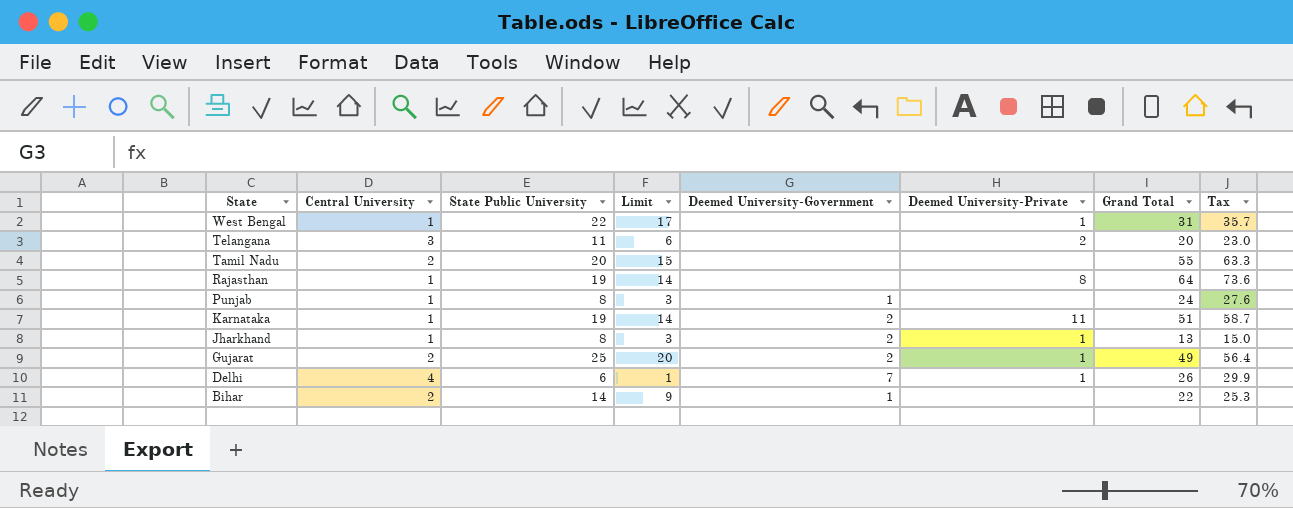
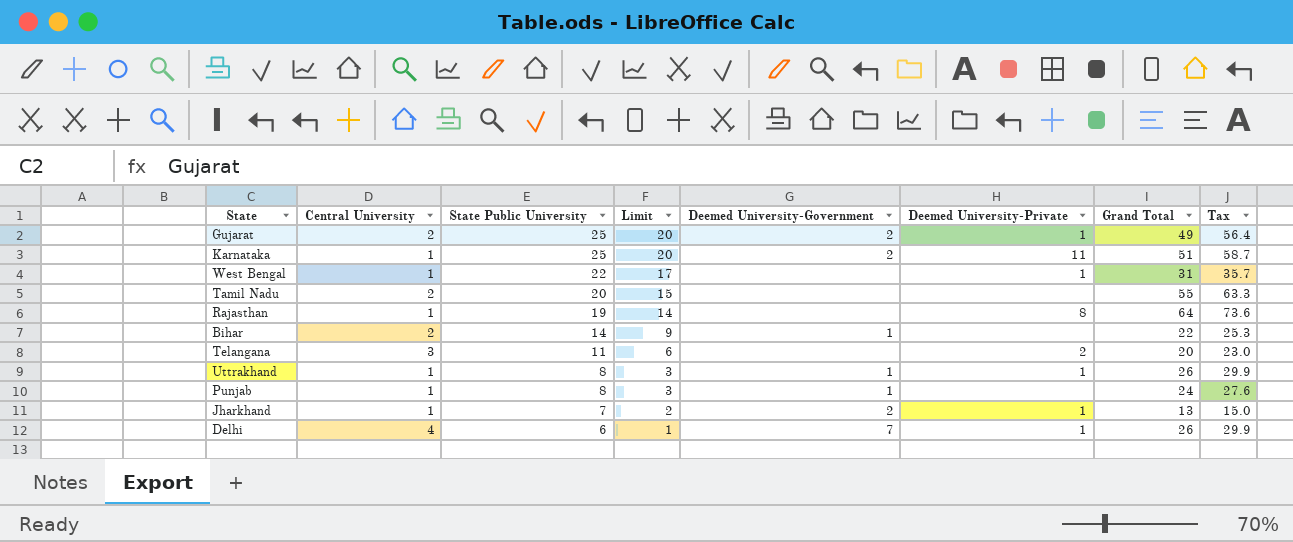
row order: State descending -> State Public University descending
Karnataka | State Public University: 19 -> 25
Karnataka | Limit: 14 -> 20
row Uttrakhand: none -> 1 | 8 | 3 | 1 | 1 | 26 | 29.9
Jharkhand | State Public University: 8 -> 7
Jharkhand | Limit: 3 -> 2

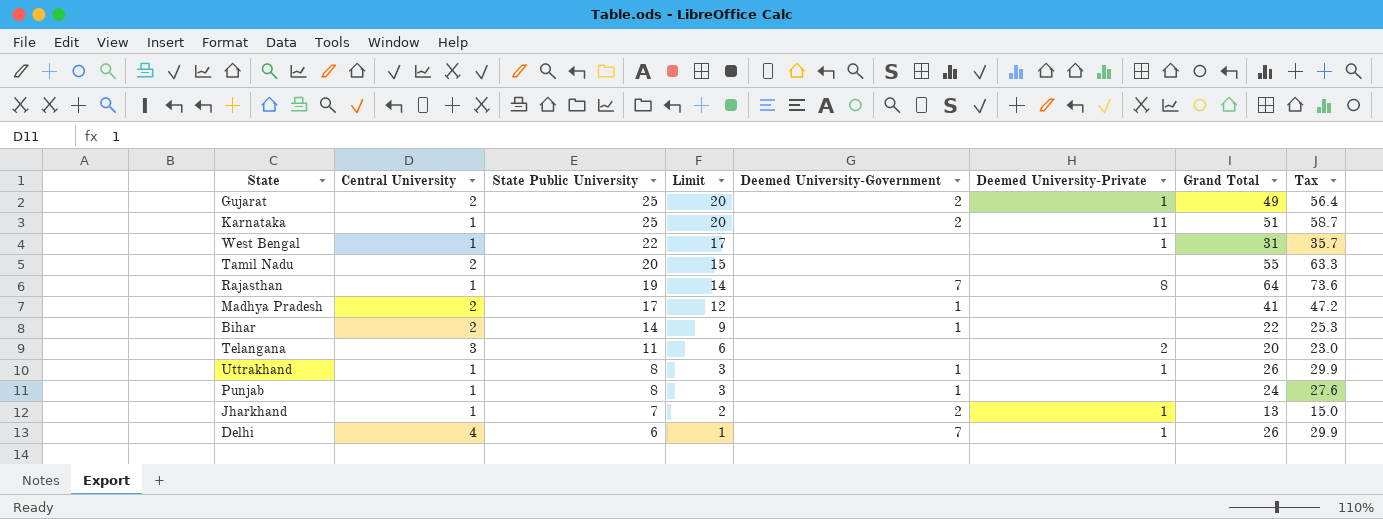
Rajasthan | Deemed University-Government: none -> 7
row Madhya Pradesh: none -> 2 | 17 | 12 | 1 | none | 41 | 47.2

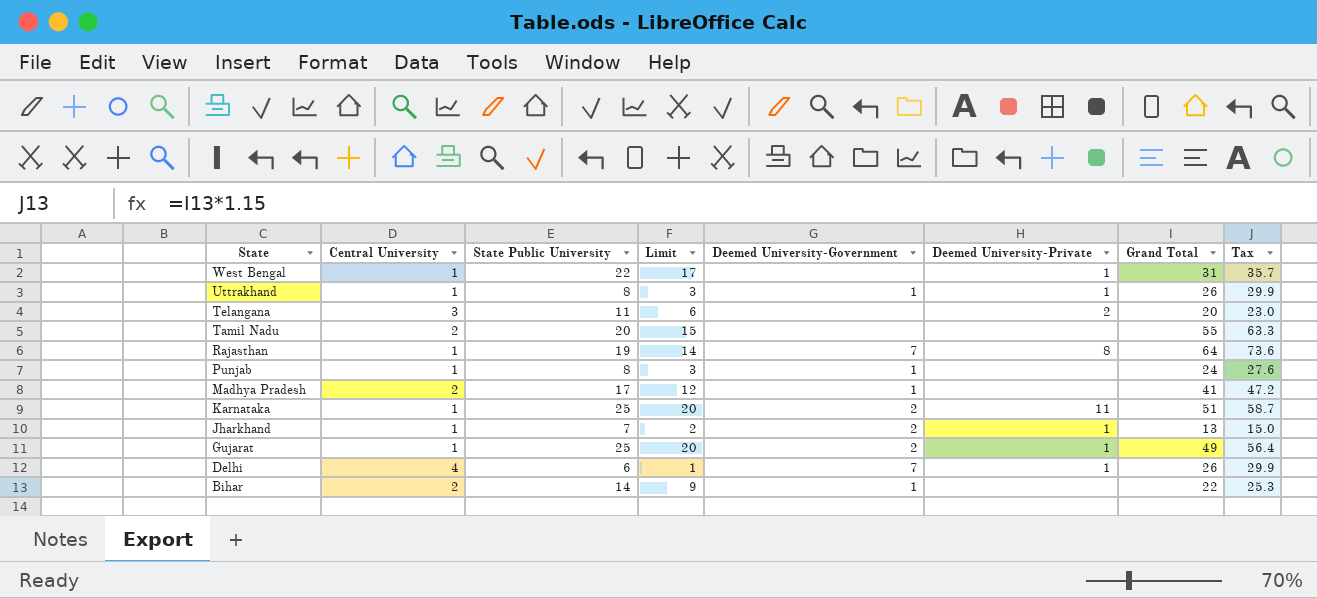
row order: State Public University descending -> State descending
Gujarat | Central University: 2 -> 1

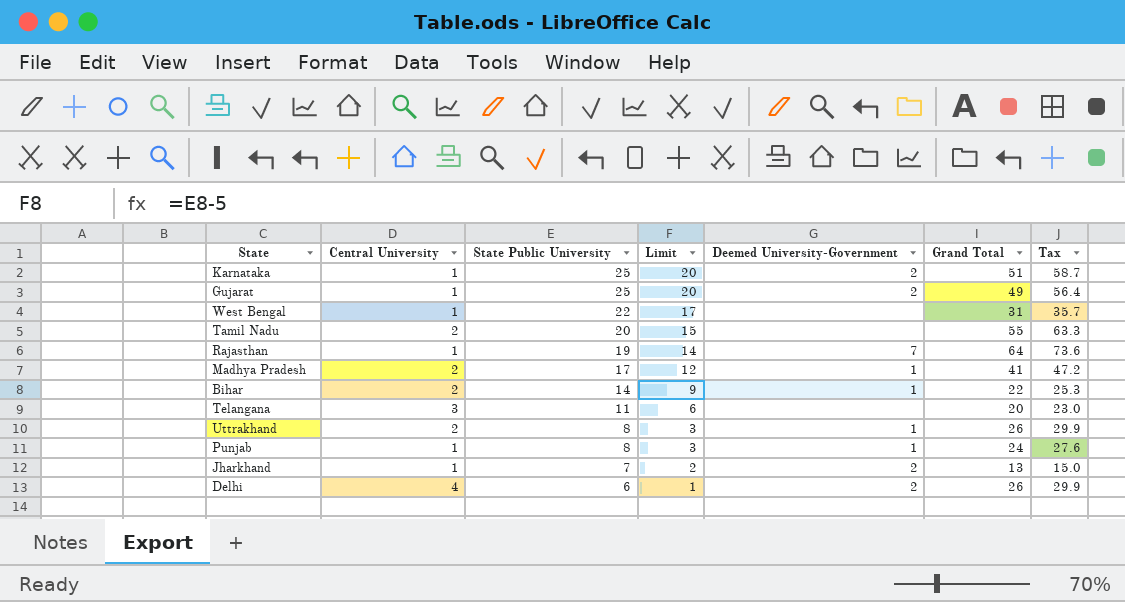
row order: State descending -> State Public University descending
column Deemed University-Private | position: 6 -> none
Uttrakhand | Central University: 1 -> 2
Delhi | Deemed University-Government: 7 -> 2

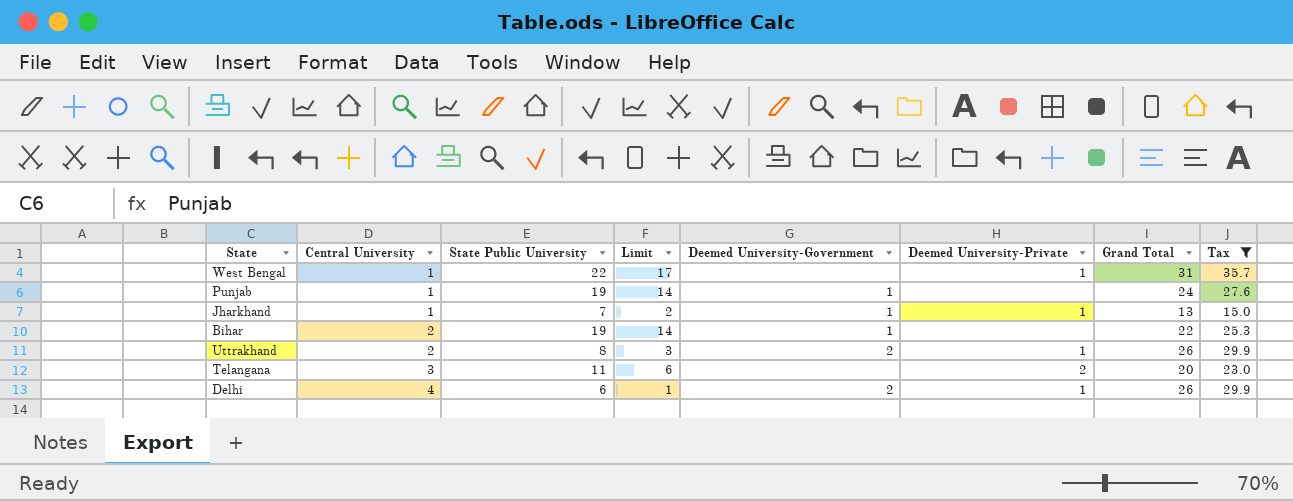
filter: none -> Tax <= 35.7
row order: State Public University descending -> Central University ascending
column Deemed University-Private | position: none -> 6
Punjab | State Public University: 8 -> 19
Punjab | Limit: 3 -> 14
Jharkhand | Deemed University-Government: 2 -> 1
Bihar | State Public University: 14 -> 19
Bihar | Limit: 9 -> 14
Uttrakhand | Deemed University-Government: 1 -> 2

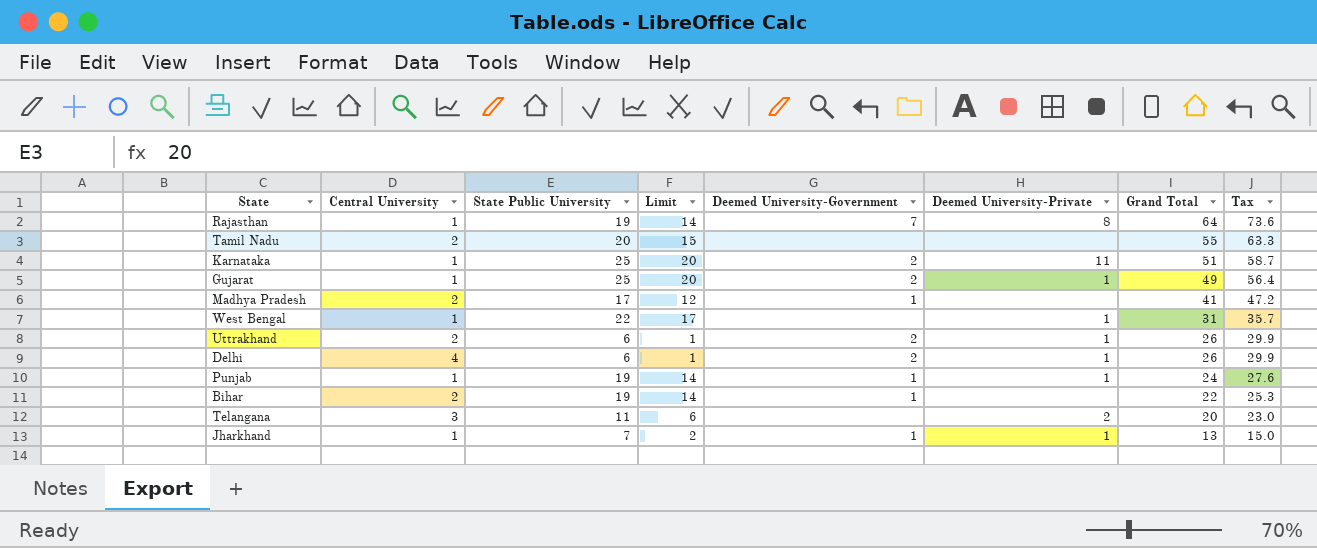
filter: Tax <= 35.7 -> none
row order: Central University ascending -> Grand Total descending
Uttrakhand | State Public University: 8 -> 6
Uttrakhand | Limit: 3 -> 1
Punjab | Deemed University-Private: none -> 1

